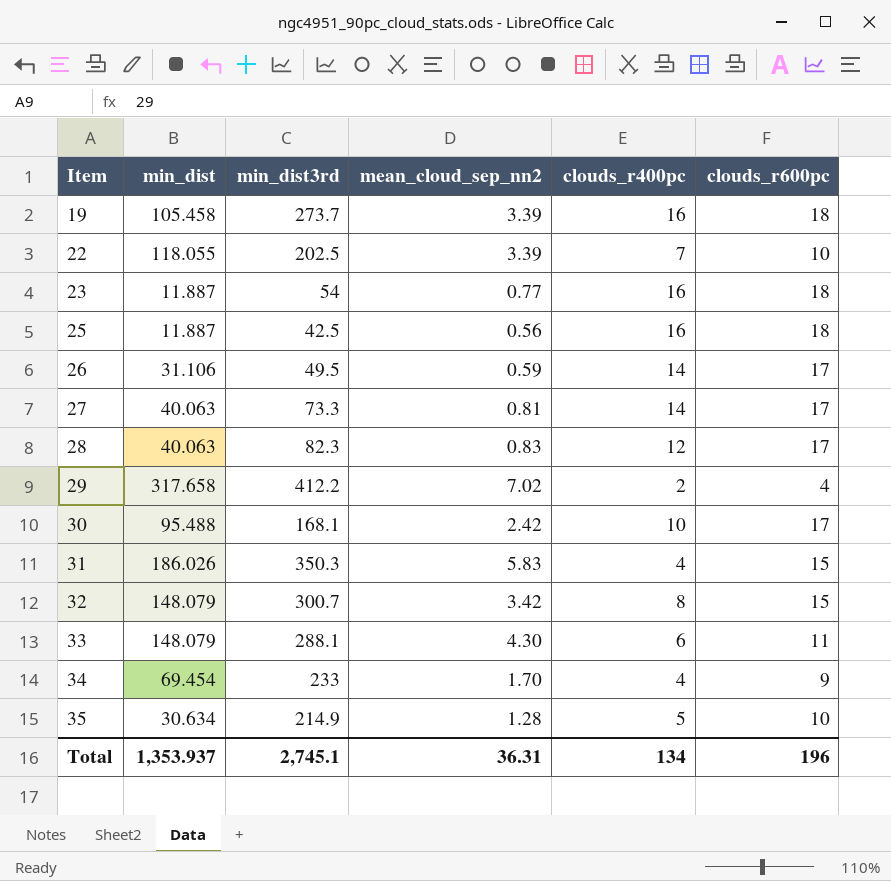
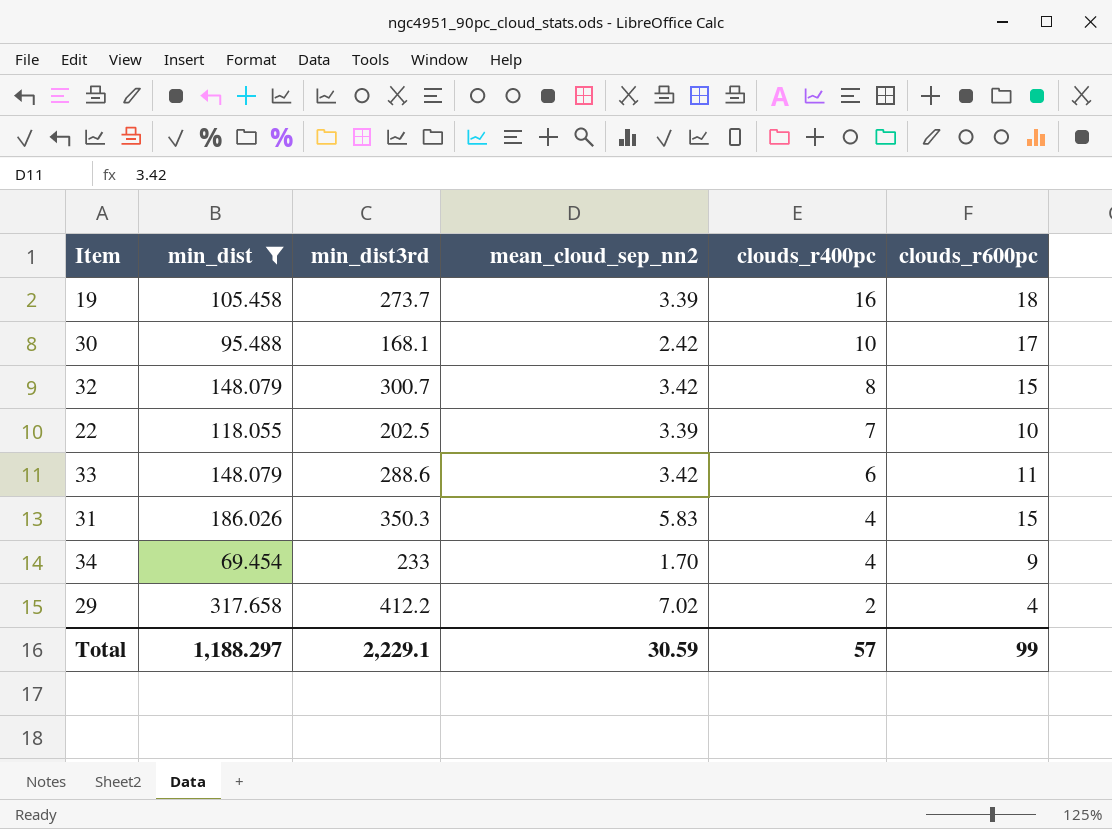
filter: none -> min_dist >= 69.454
row order: Item ascending -> clouds_r400pc descending
33 | min_dist3rd: 288.1 -> 288.6
33 | mean_cloud_sep_nn2: 4.30 -> 3.42
Total | min_dist: 1,353.937 -> 1,188.297
Total | min_dist3rd: 2,745.1 -> 2,229.1
Total | mean_cloud_sep_nn2: 36.31 -> 30.59
Total | clouds_r400pc: 134 -> 57
Total | clouds_r600pc: 196 -> 99

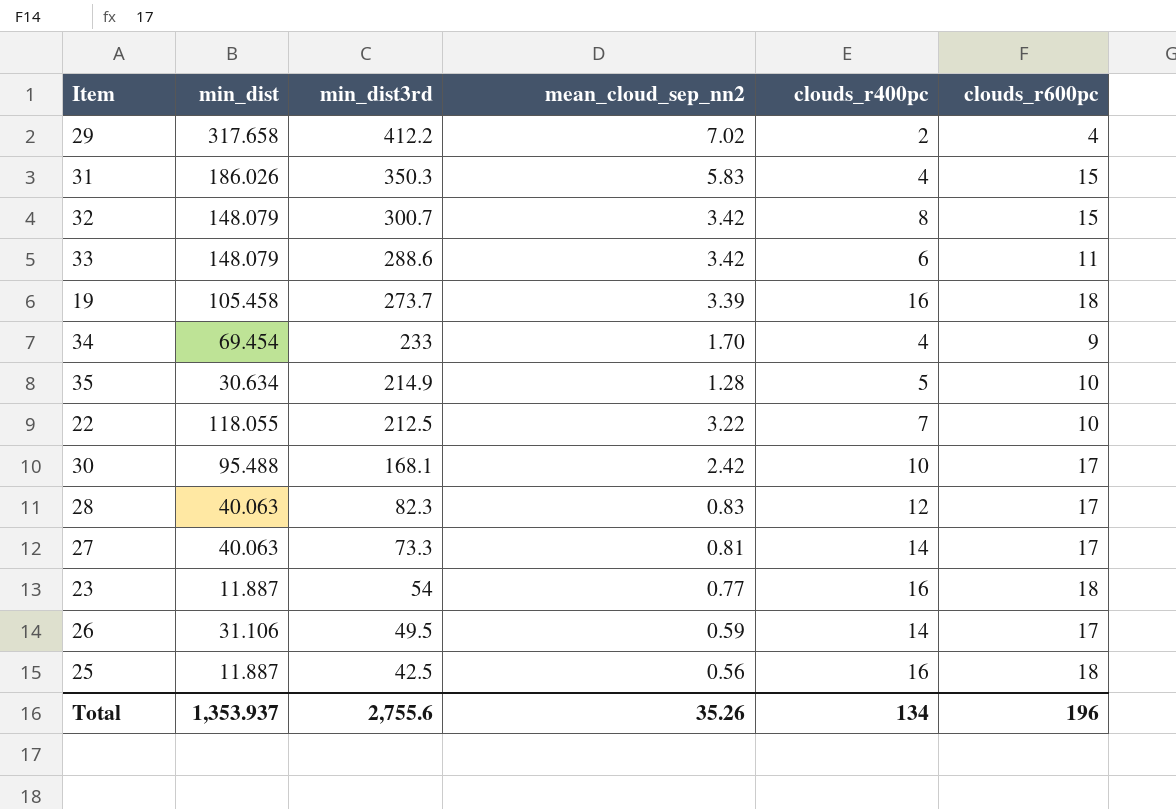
filter: min_dist >= 69.454 -> none
row order: clouds_r400pc descending -> min_dist3rd descending
22 | min_dist3rd: 202.5 -> 212.5
22 | mean_cloud_sep_nn2: 3.39 -> 3.22
Total | min_dist: 1,188.297 -> 1,353.937
Total | min_dist3rd: 2,229.1 -> 2,755.6
Total | mean_cloud_sep_nn2: 30.59 -> 35.26
Total | clouds_r400pc: 57 -> 134
Total | clouds_r600pc: 99 -> 196

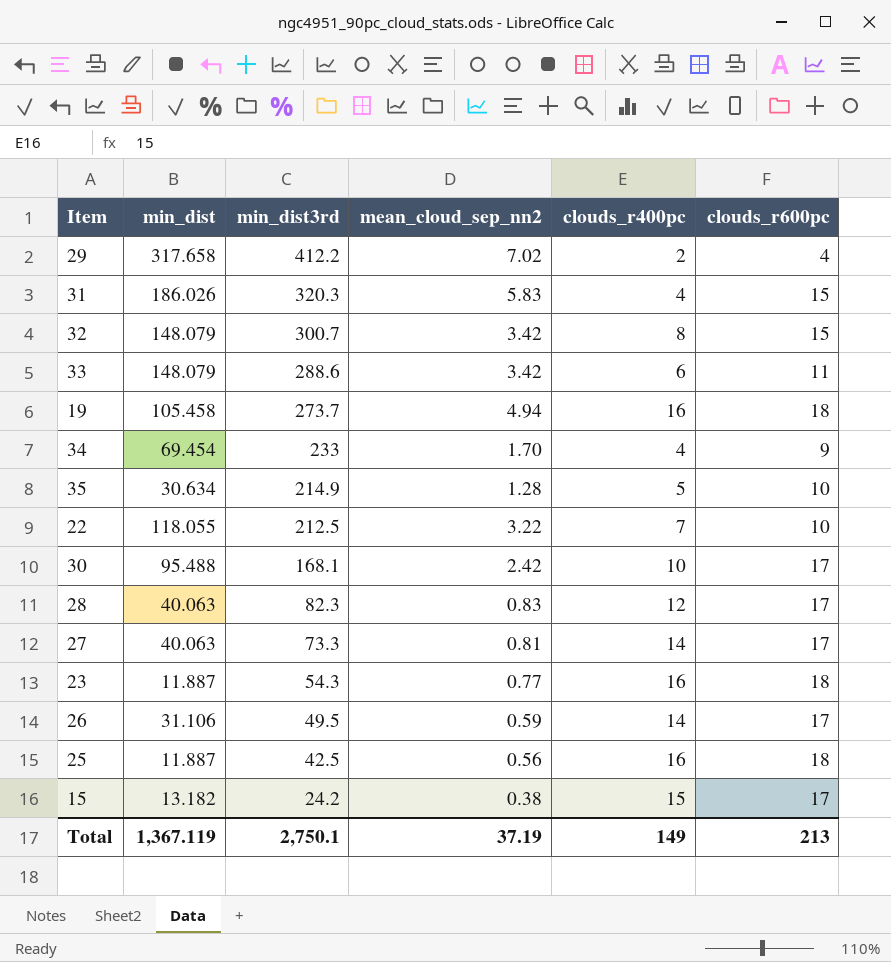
31 | min_dist3rd: 350.3 -> 320.3
19 | mean_cloud_sep_nn2: 3.39 -> 4.94
23 | min_dist3rd: 54 -> 54.3
row 15: none -> 13.182 | 24.2 | 0.38 | 15 | 17
Total | min_dist: 1,353.937 -> 1,367.119
Total | min_dist3rd: 2,755.6 -> 2,750.1
Total | mean_cloud_sep_nn2: 35.26 -> 37.19
Total | clouds_r400pc: 134 -> 149
Total | clouds_r600pc: 196 -> 213

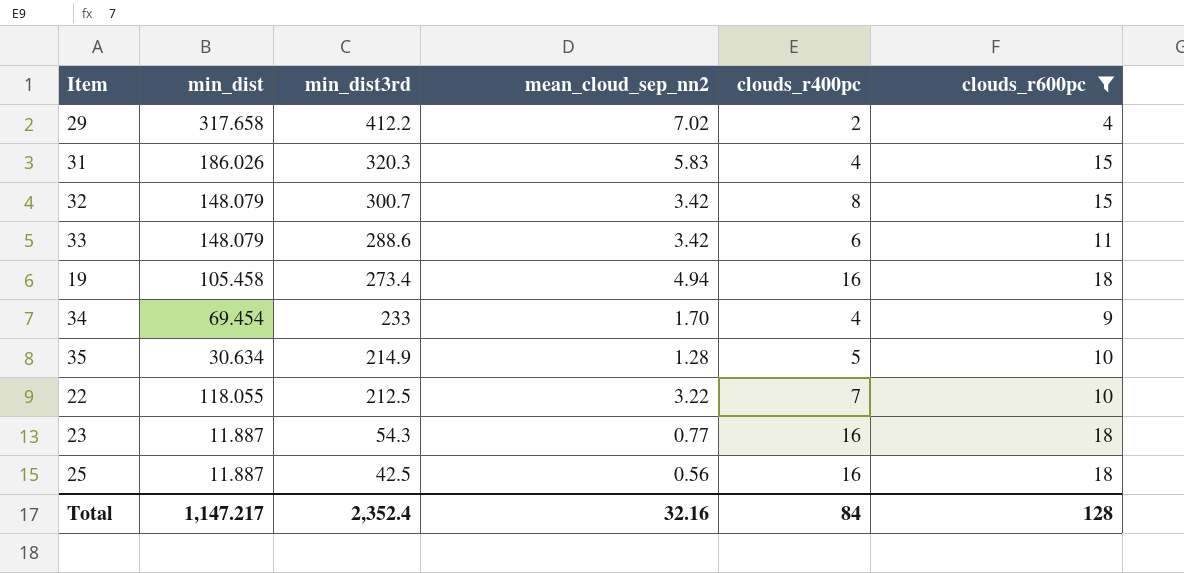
filter: none -> clouds_r600pc != 17
19 | min_dist3rd: 273.7 -> 273.4
Total | min_dist: 1,367.119 -> 1,147.217
Total | min_dist3rd: 2,750.1 -> 2,352.4
Total | mean_cloud_sep_nn2: 37.19 -> 32.16
Total | clouds_r400pc: 149 -> 84
Total | clouds_r600pc: 213 -> 128

